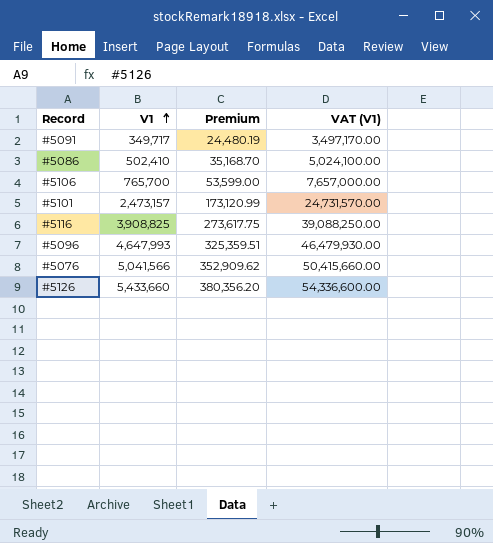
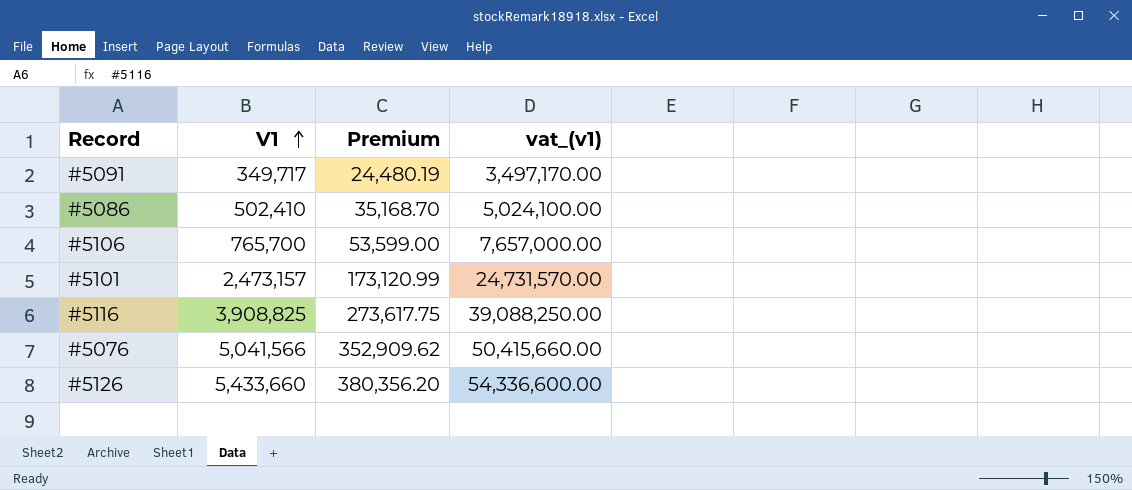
column name: VAT (V1) -> vat_(v1)
row #5096: 4,647,993 | 325,359.51 | 46,479,930.00 -> none

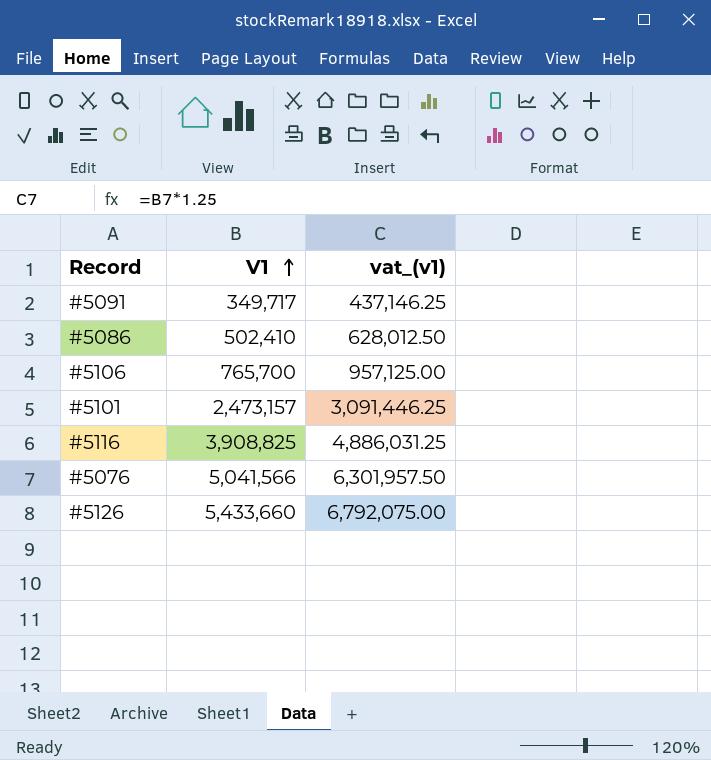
column Premium | formula: [V1] * 0.07 -> none
column vat_(v1) | formula: [V1] * 10 -> [V1] * 1.25

